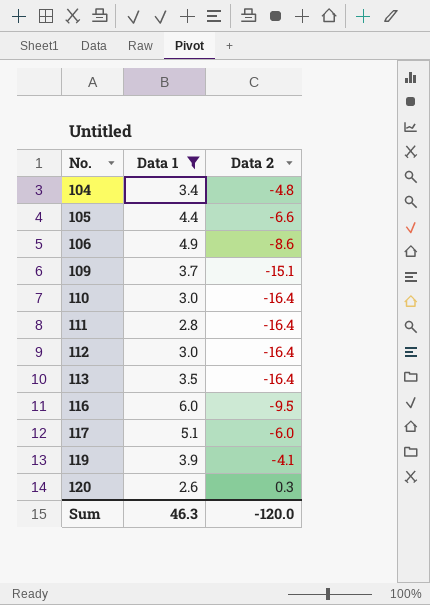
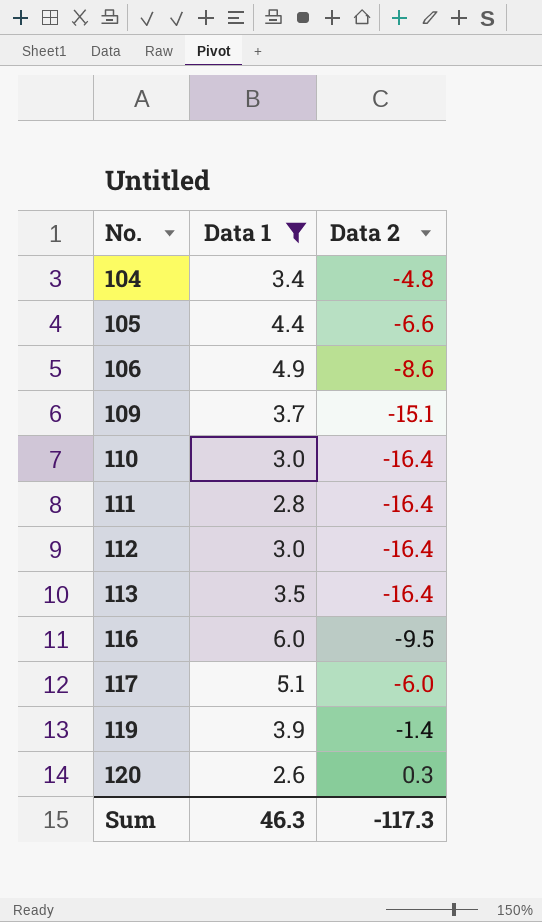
119 | Data 2: -4.1 -> -1.4
Sum | Data 2: -120.0 -> -117.3

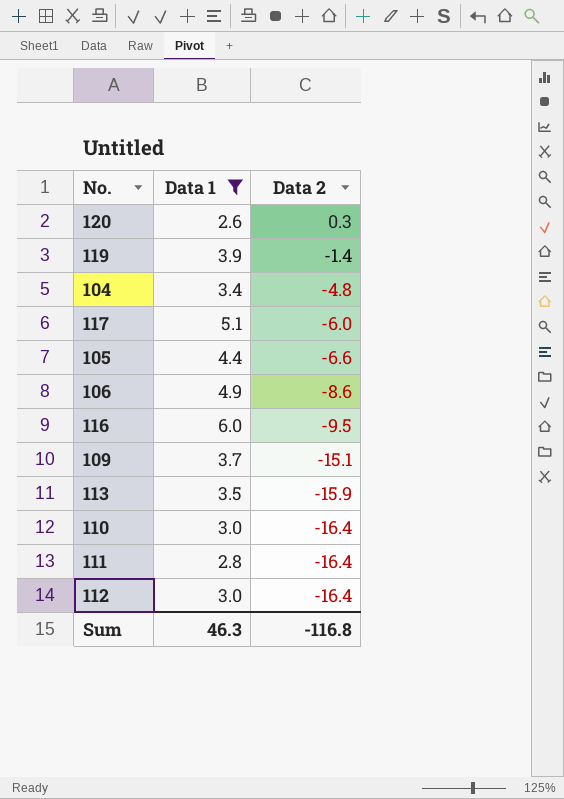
row order: No. ascending -> Data 2 descending
113 | Data 2: -16.4 -> -15.9
Sum | Data 2: -117.3 -> -116.8

